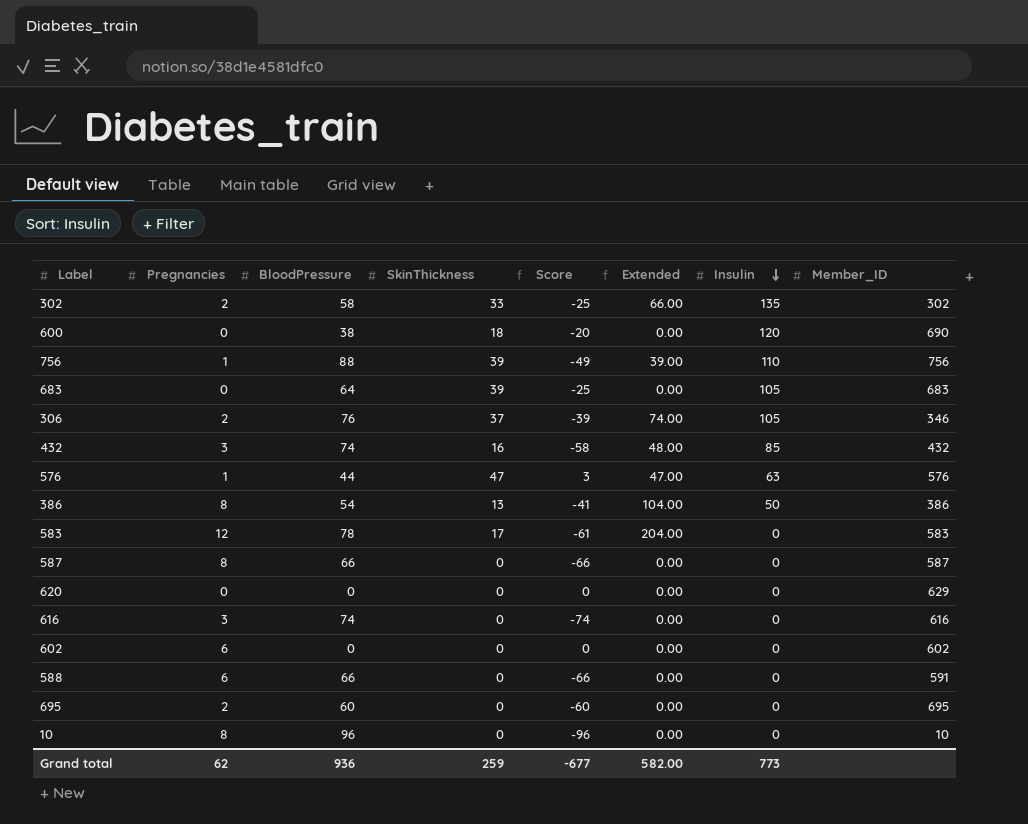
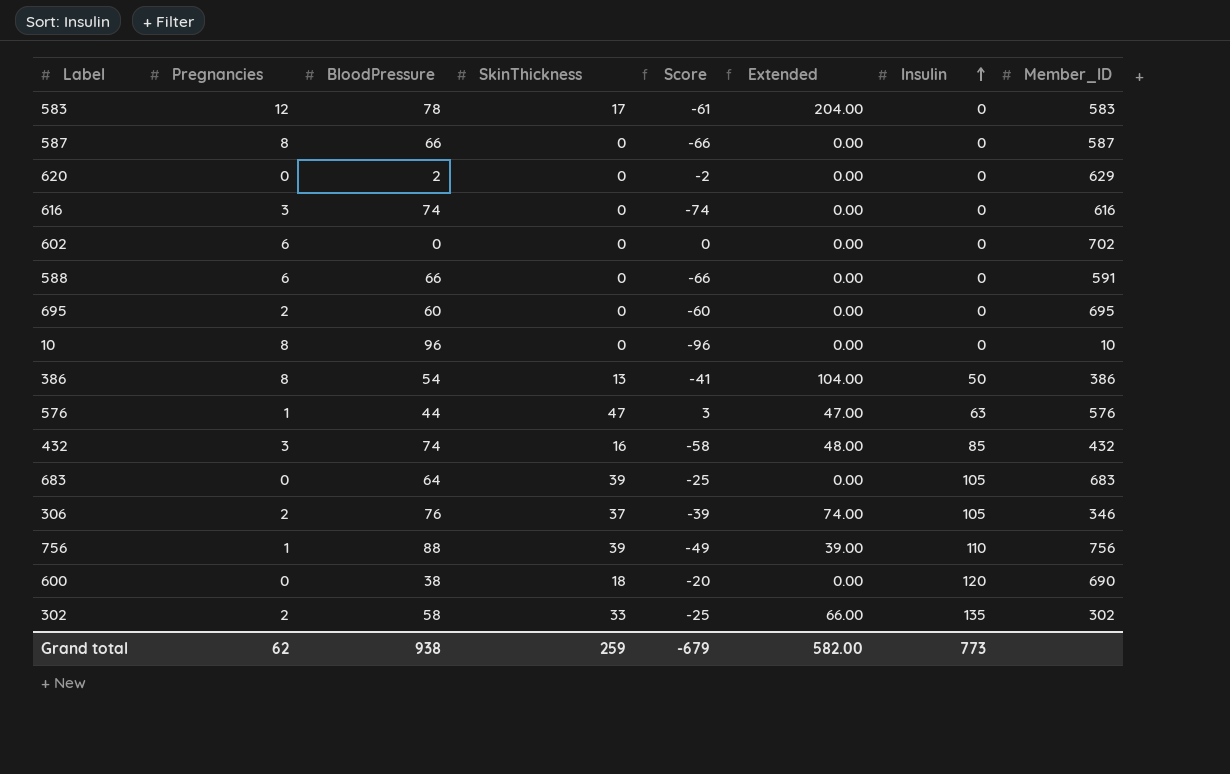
row order: Insulin descending -> Insulin ascending
620 | BloodPressure: 0 -> 2
620 | Score: 0 -> -2
602 | Member_ID: 602 -> 702
Grand total | BloodPressure: 936 -> 938
Grand total | Score: -677 -> -679

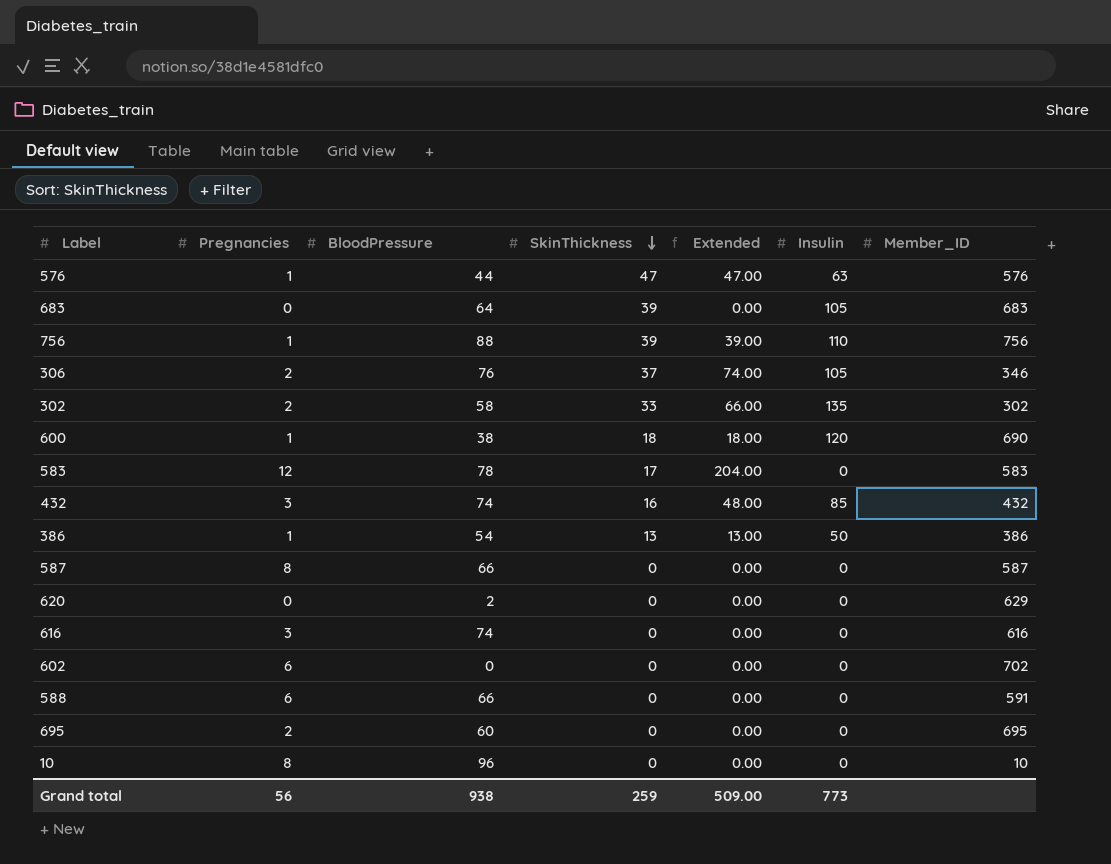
row order: Insulin ascending -> SkinThickness descending
column Score | formula: [SkinThickness] - [BloodPressure] -> none
600 | Pregnancies: 0 -> 1
600 | Extended: 0.00 -> 18.00
386 | Pregnancies: 8 -> 1
386 | Extended: 104.00 -> 13.00
Grand total | Pregnancies: 62 -> 56
Grand total | Extended: 582.00 -> 509.00

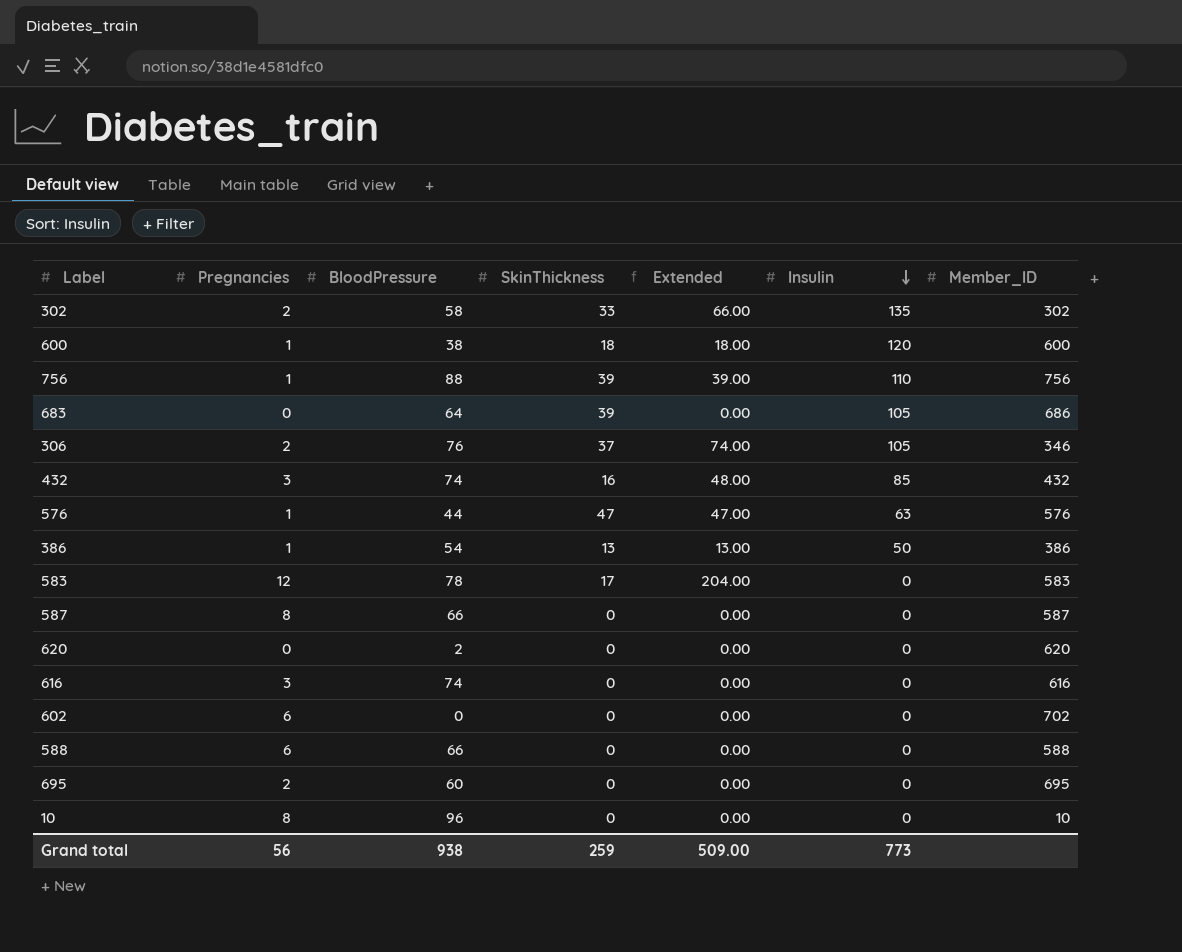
row order: SkinThickness descending -> Insulin descending
600 | Member_ID: 690 -> 600
683 | Member_ID: 683 -> 686
620 | Member_ID: 629 -> 620
588 | Member_ID: 591 -> 588

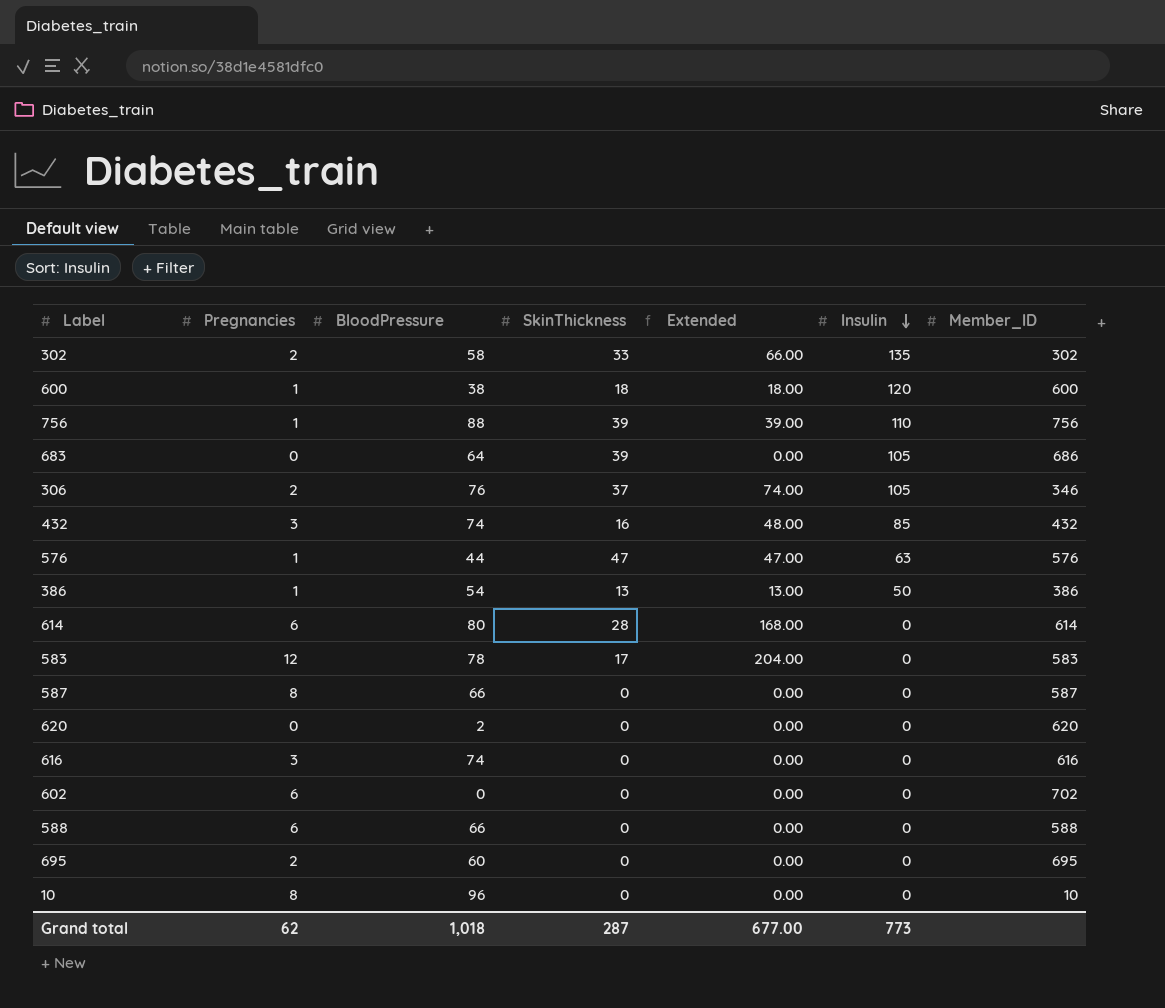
row 614: none -> 6 | 80 | 28 | 168.00 | 0 | 614
Grand total | Pregnancies: 56 -> 62
Grand total | BloodPressure: 938 -> 1,018
Grand total | SkinThickness: 259 -> 287
Grand total | Extended: 509.00 -> 677.00

